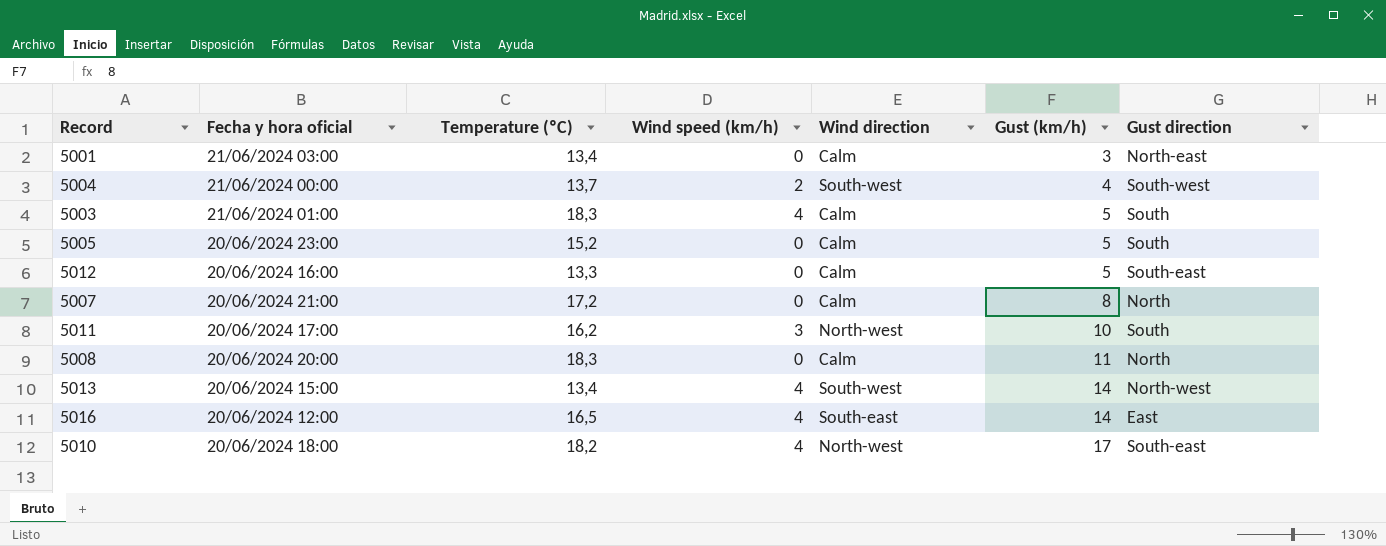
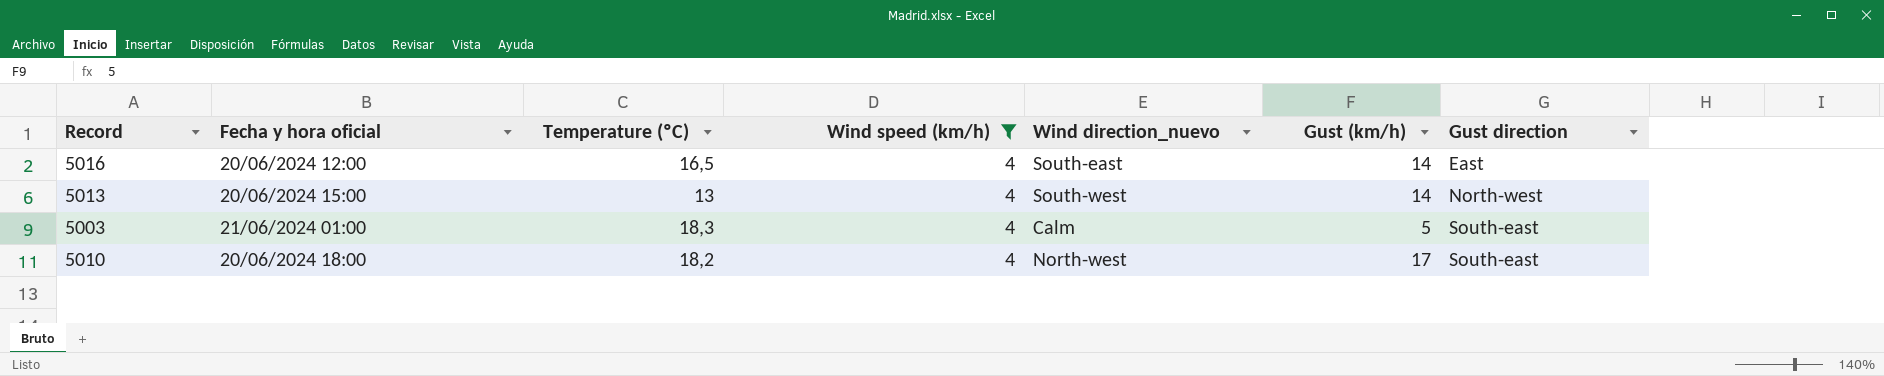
filter: none -> Wind speed (km/h) = 4
row order: Gust (km/h) ascending -> Gust direction ascending
column name: Wind direction -> Wind direction_nuevo
5013 | Temperature (ºC): 13,4 -> 13
5003 | Gust direction: South -> South-east

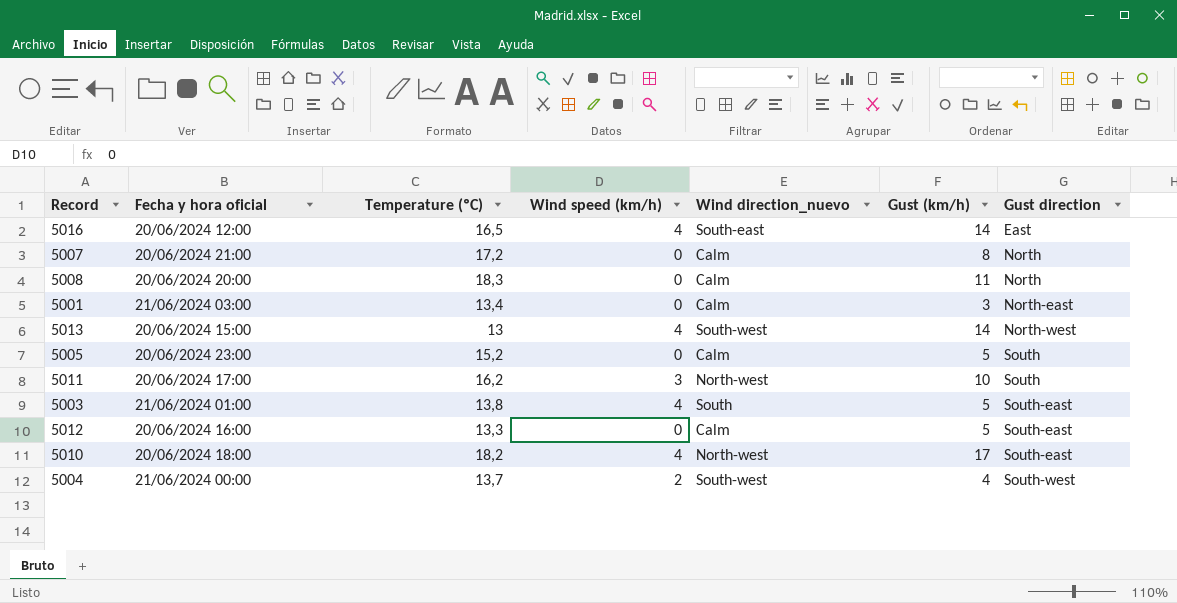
filter: Wind speed (km/h) = 4 -> none
5003 | Temperature (ºC): 18,3 -> 13,8
5003 | Wind direction_nuevo: Calm -> South

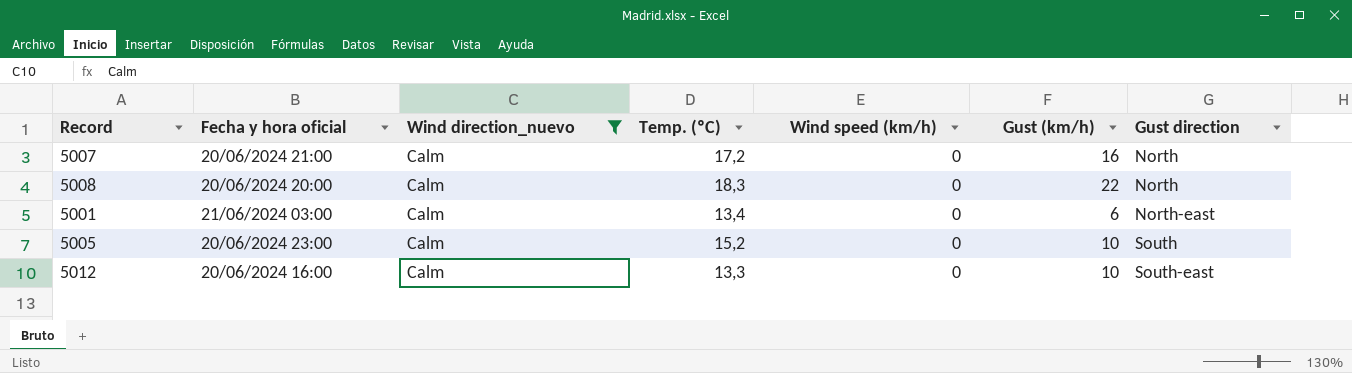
filter: none -> Wind direction_nuevo = Calm
column Wind direction_nuevo | position: 5 -> 3
column name: Temperature (ºC) -> Temp. (ºC)
5007 | Gust (km/h): 8 -> 16
5008 | Gust (km/h): 11 -> 22
5001 | Gust (km/h): 3 -> 6
5005 | Gust (km/h): 5 -> 10
5012 | Gust (km/h): 5 -> 10

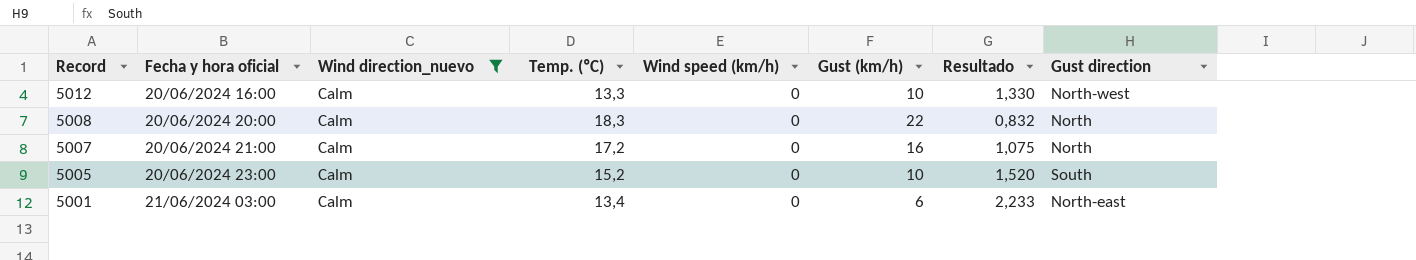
row order: Gust direction ascending -> Record descending
column Resultado | formula: none -> [Temp. (ºC)] / [Gust (km/h)]
5012 | Gust direction: South-east -> North-west

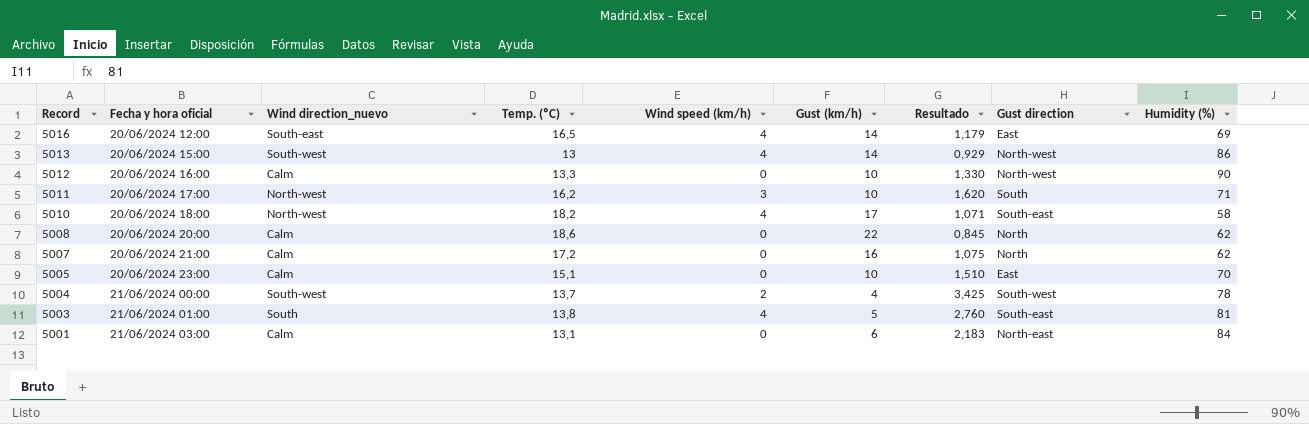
filter: Wind direction_nuevo = Calm -> none
column Humidity (%) | position: none -> 9
5008 | Temp. (ºC): 18,3 -> 18,6
5008 | Resultado: 0,832 -> 0,845
5005 | Temp. (ºC): 15,2 -> 15,1
5005 | Resultado: 1,520 -> 1,510
5005 | Gust direction: South -> East
5001 | Temp. (ºC): 13,4 -> 13,1
5001 | Resultado: 2,233 -> 2,183

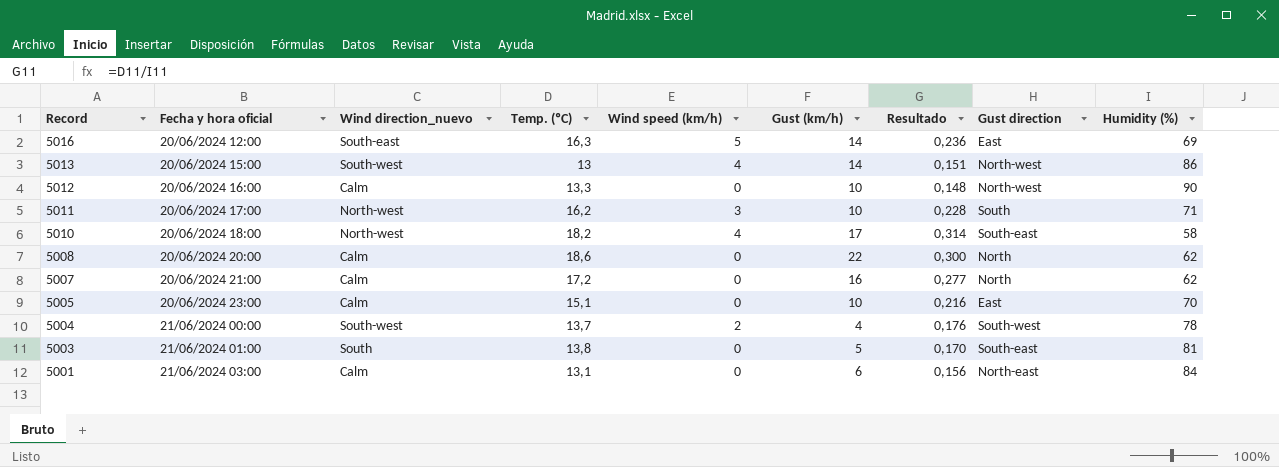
column Resultado | formula: [Temp. (ºC)] / [Gust (km/h)] -> [Temp. (ºC)] / [Humidity (%)]
5016 | Temp. (ºC): 16,5 -> 16,3
5016 | Wind speed (km/h): 4 -> 5
5003 | Wind speed (km/h): 4 -> 0

